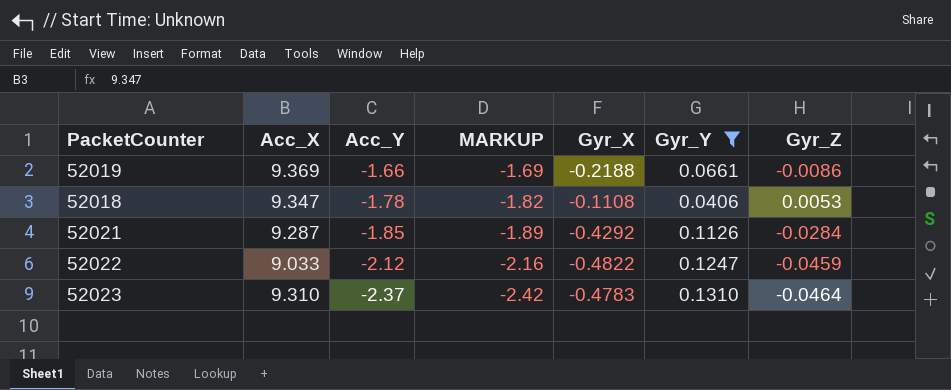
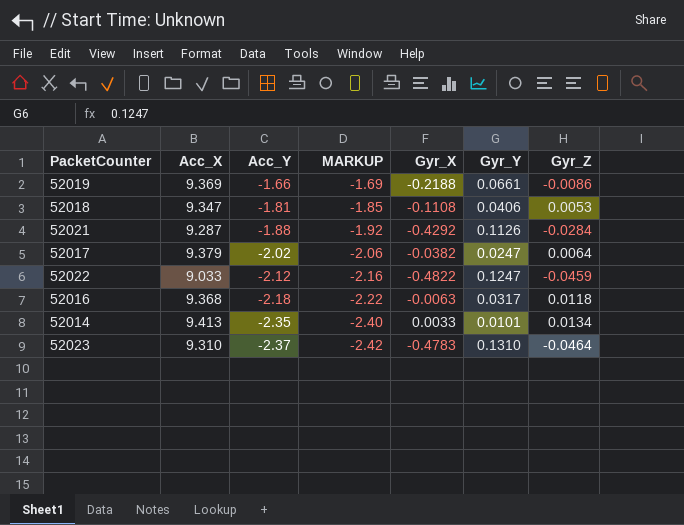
filter: Gyr_Y >= 0.0406 -> none
52018 | Acc_Y: -1.78 -> -1.81
52018 | MARKUP: -1.82 -> -1.85
52021 | Acc_Y: -1.85 -> -1.88
52021 | MARKUP: -1.89 -> -1.92

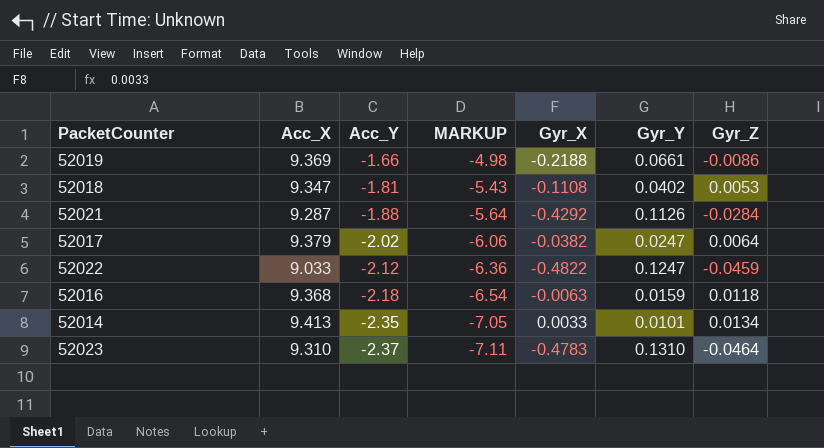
column MARKUP | formula: [Acc_Y] * 1.02 -> [Acc_Y] * 3
52018 | Gyr_Y: 0.0406 -> 0.0402
52016 | Gyr_Y: 0.0317 -> 0.0159

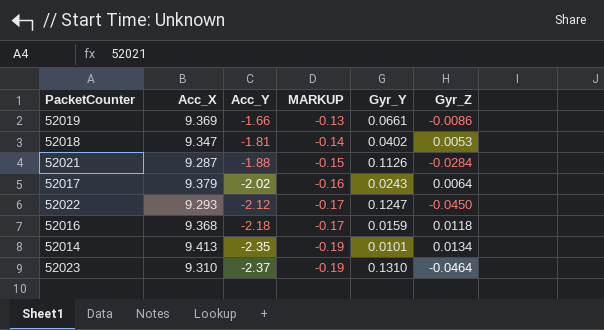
column Gyr_X | position: 5 -> none
column MARKUP | formula: [Acc_Y] * 3 -> [Acc_Y] * 0.08
52017 | Gyr_Y: 0.0247 -> 0.0243
52022 | Acc_X: 9.033 -> 9.293
52022 | Gyr_Z: -0.0459 -> -0.0450

